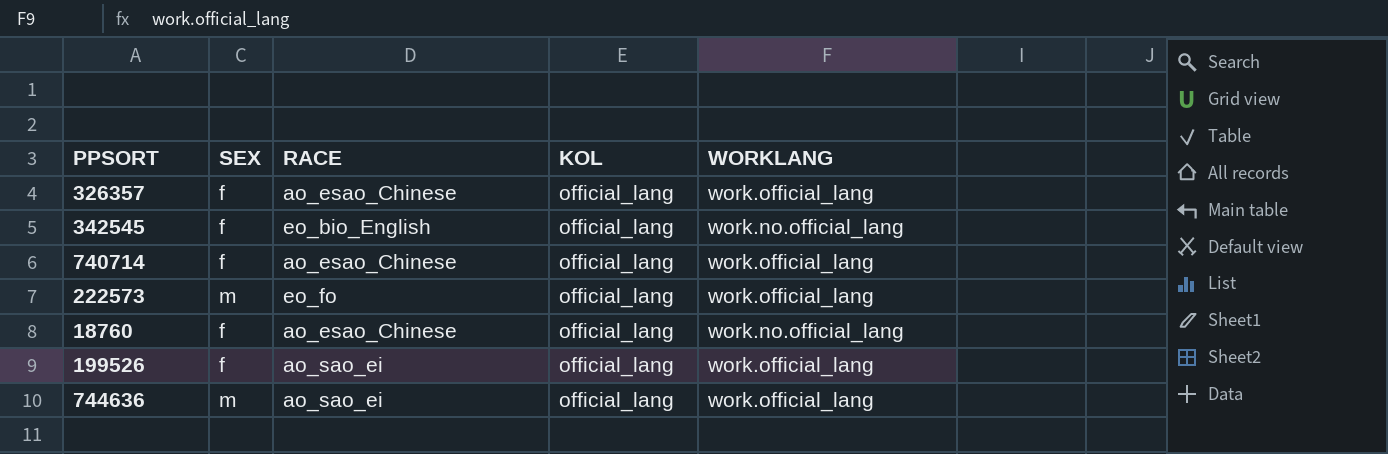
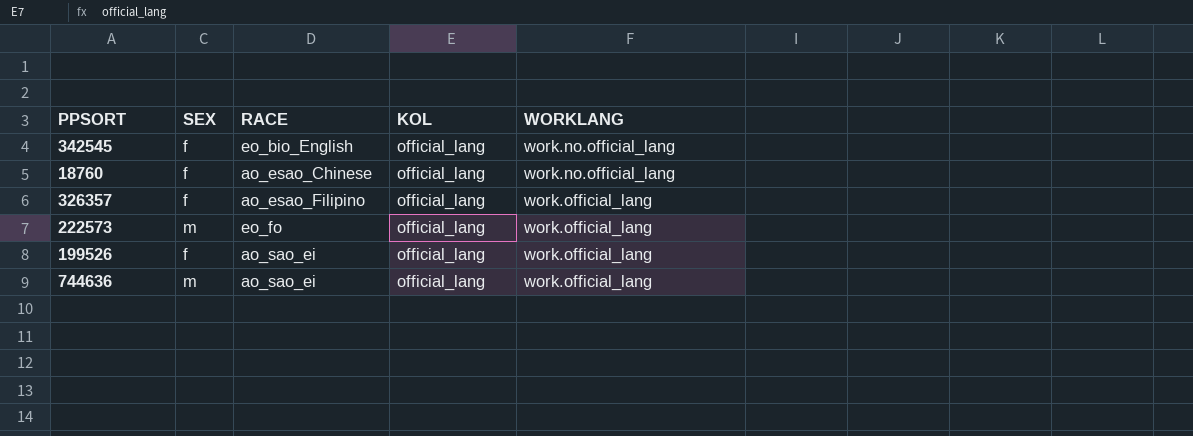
row order: none -> WORKLANG ascending
row 740714: f | ao_esao_Chinese | official_lang | work.official_lang -> none
326357 | RACE: ao_esao_Chinese -> ao_esao_Filipino

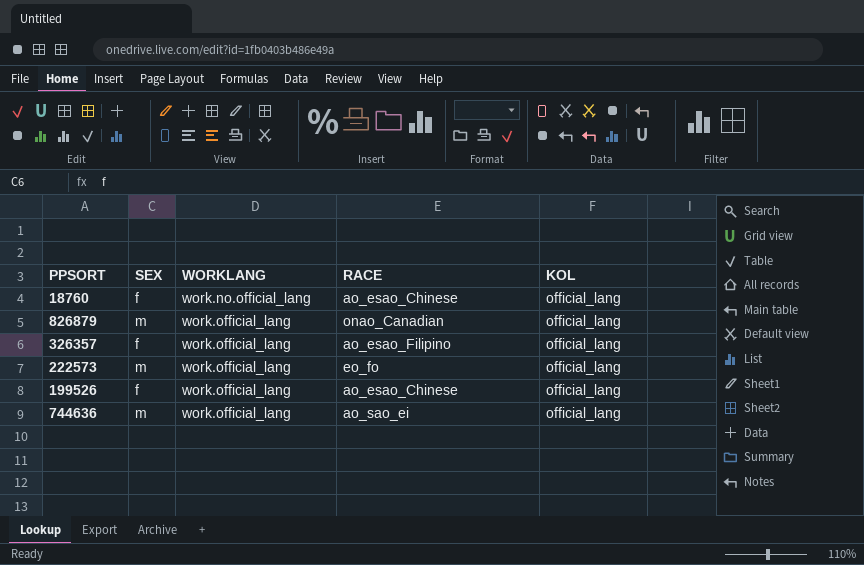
column WORKLANG | position: 5 -> 3
row 342545: f | eo_bio_English | official_lang | work.no.official_lang -> none
row 826879: none -> m | work.official_lang | onao_Canadian | official_lang
199526 | RACE: ao_sao_ei -> ao_esao_Chinese

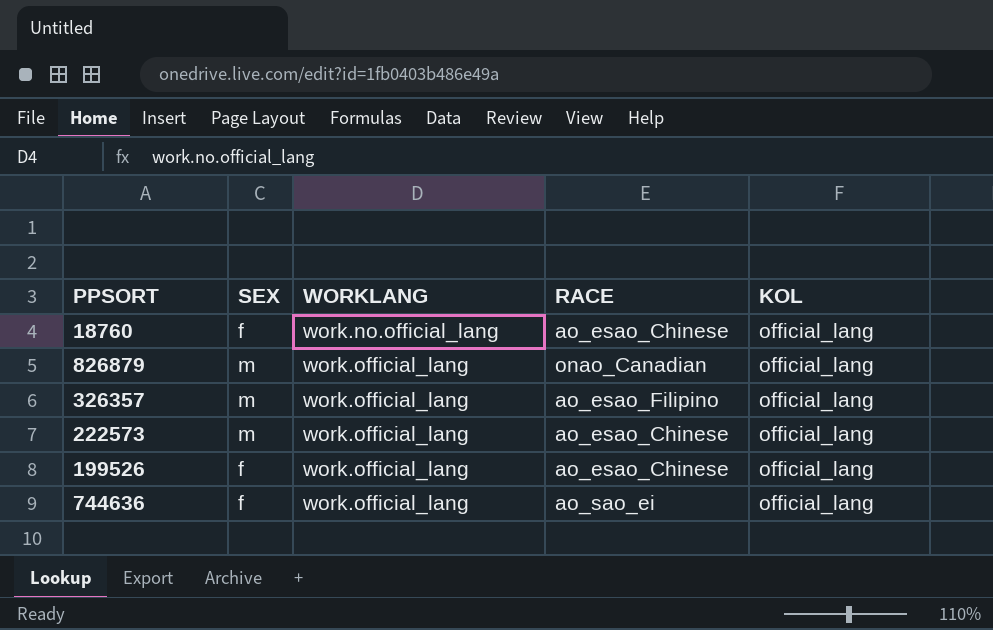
326357 | SEX: f -> m
222573 | RACE: eo_fo -> ao_esao_Chinese
744636 | SEX: m -> f

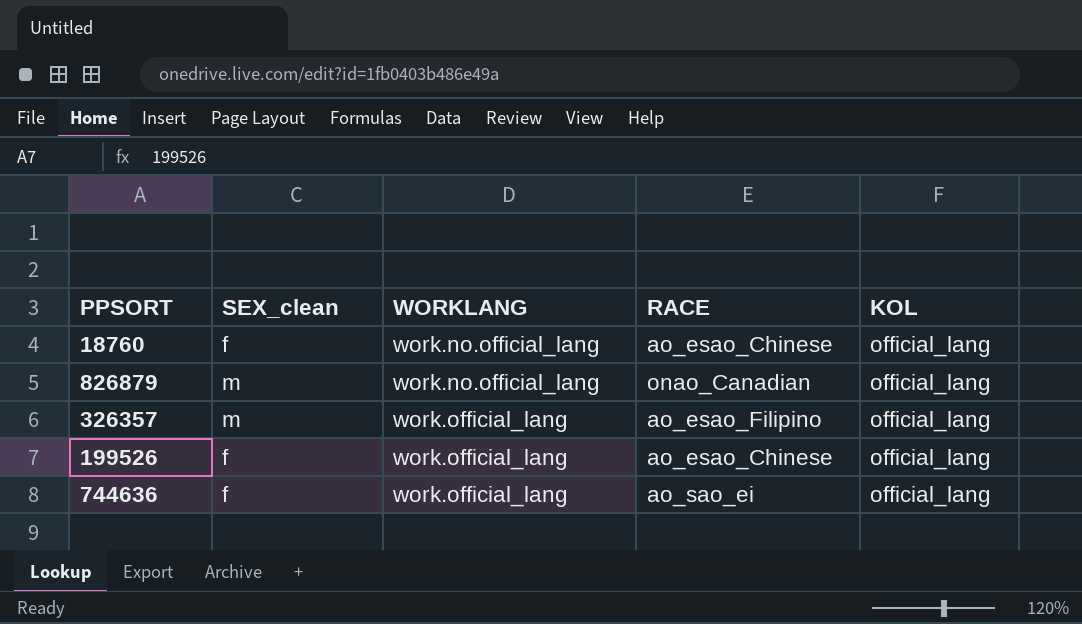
column name: SEX -> SEX_clean
row 222573: m | work.official_lang | ao_esao_Chinese | official_lang -> none
826879 | WORKLANG: work.official_lang -> work.no.official_lang

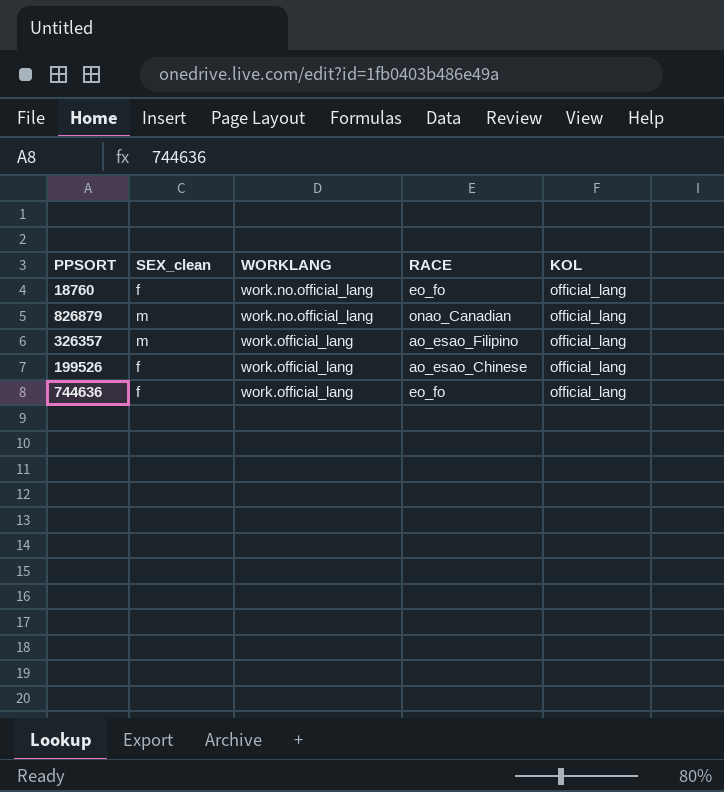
18760 | RACE: ao_esao_Chinese -> eo_fo
744636 | RACE: ao_sao_ei -> eo_fo

